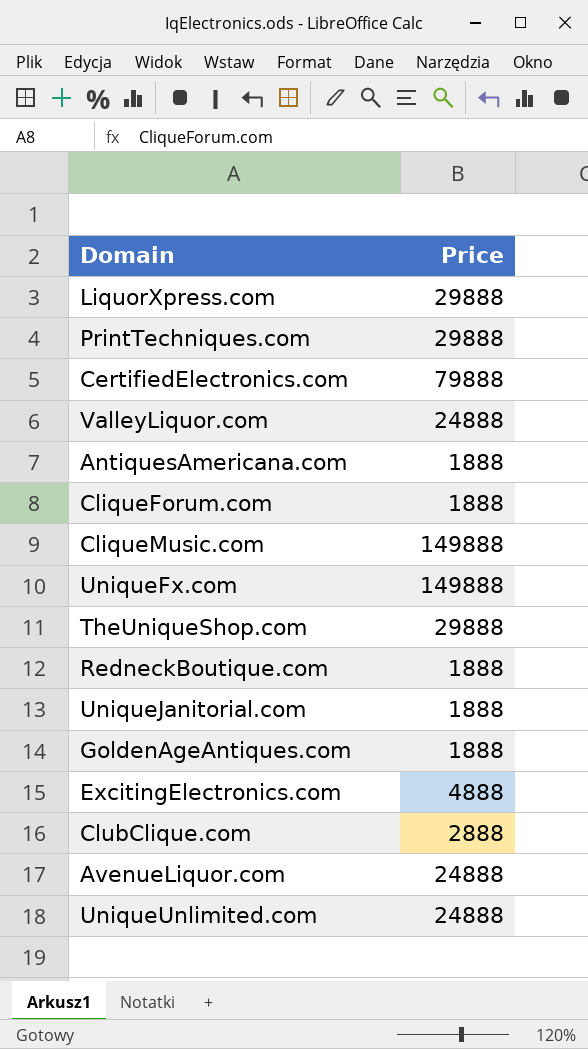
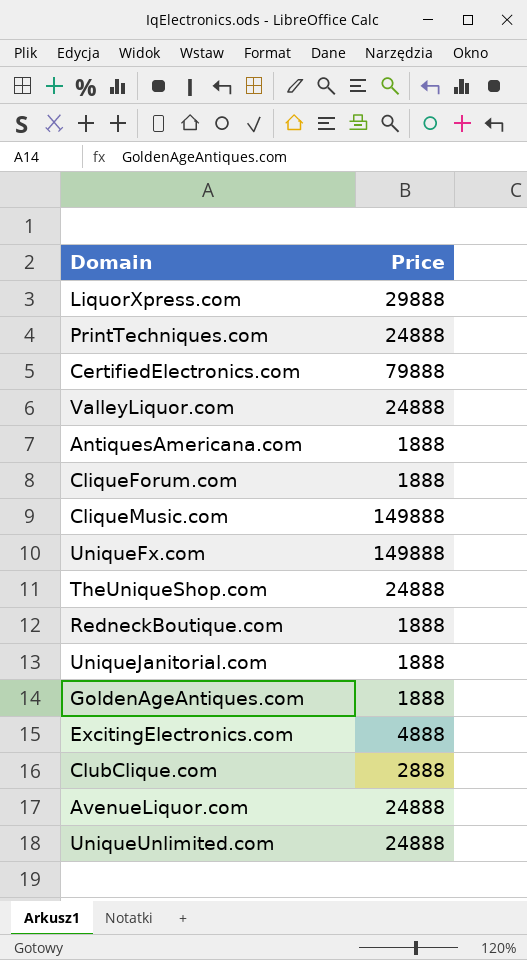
PrintTechniques.com | Price: 29888 -> 24888
TheUniqueShop.com | Price: 29888 -> 24888

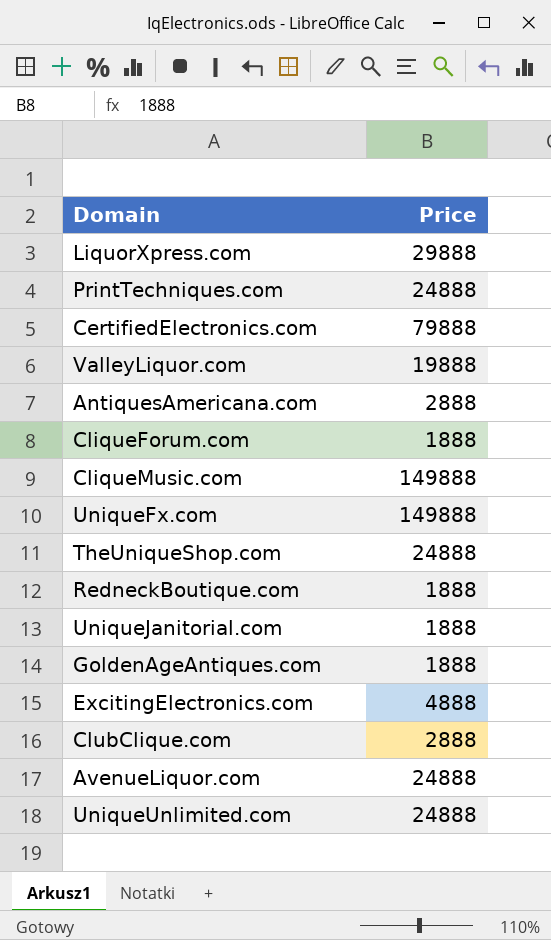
ValleyLiquor.com | Price: 24888 -> 19888
AntiquesAmericana.com | Price: 1888 -> 2888

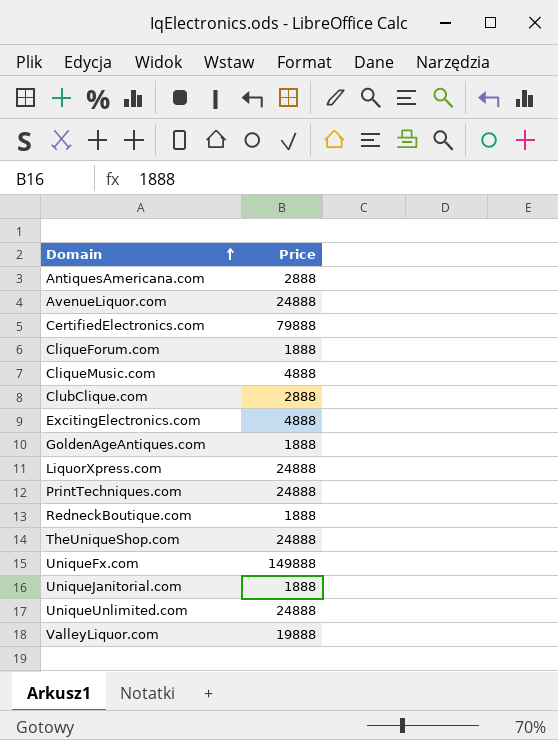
row order: none -> Domain ascending
CliqueMusic.com | Price: 149888 -> 4888
LiquorXpress.com | Price: 29888 -> 24888

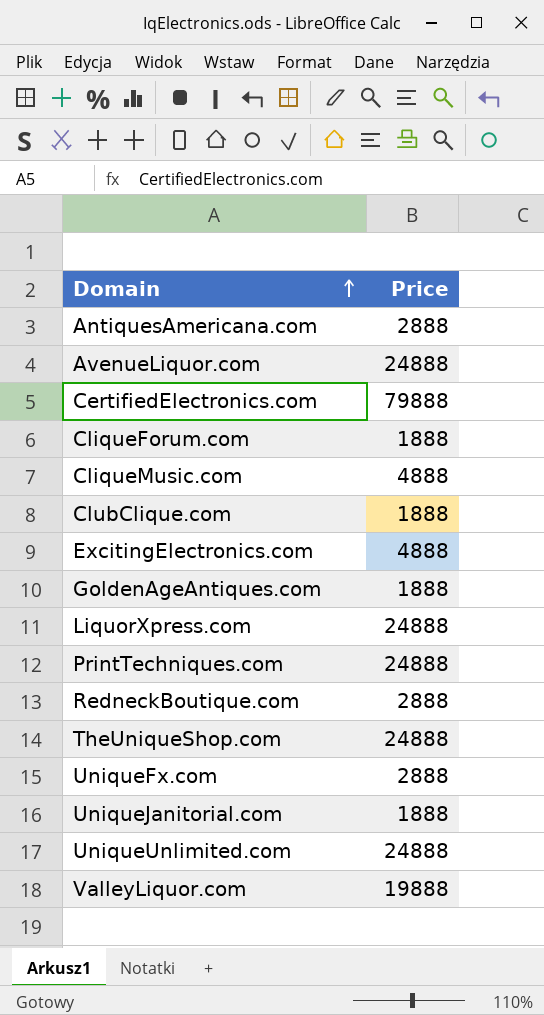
ClubClique.com | Price: 2888 -> 1888
RedneckBoutique.com | Price: 1888 -> 2888
UniqueFx.com | Price: 149888 -> 2888

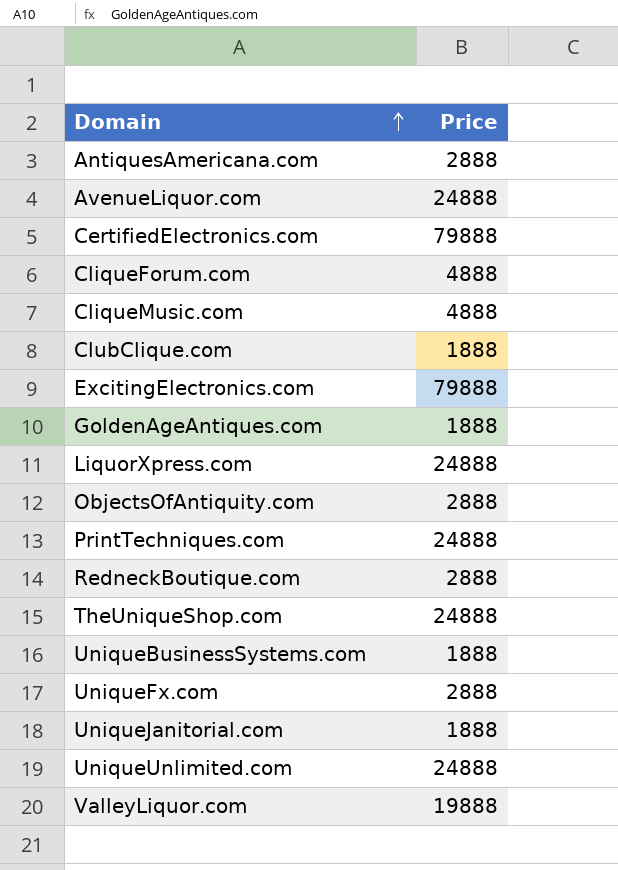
CliqueForum.com | Price: 1888 -> 4888
ExcitingElectronics.com | Price: 4888 -> 79888
row ObjectsOfAntiquity.com: none -> 2888
row UniqueBusinessSystems.com: none -> 1888

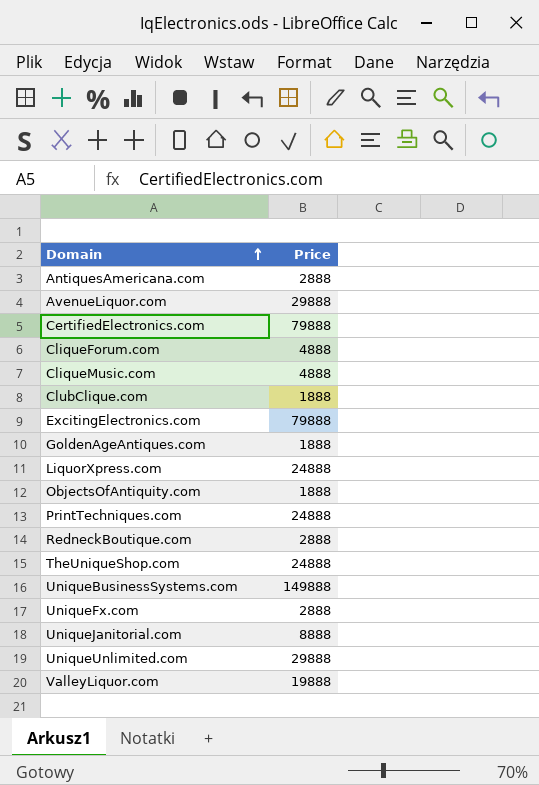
AvenueLiquor.com | Price: 24888 -> 29888
ObjectsOfAntiquity.com | Price: 2888 -> 1888
UniqueBusinessSystems.com | Price: 1888 -> 149888
UniqueJanitorial.com | Price: 1888 -> 8888
UniqueUnlimited.com | Price: 24888 -> 29888

